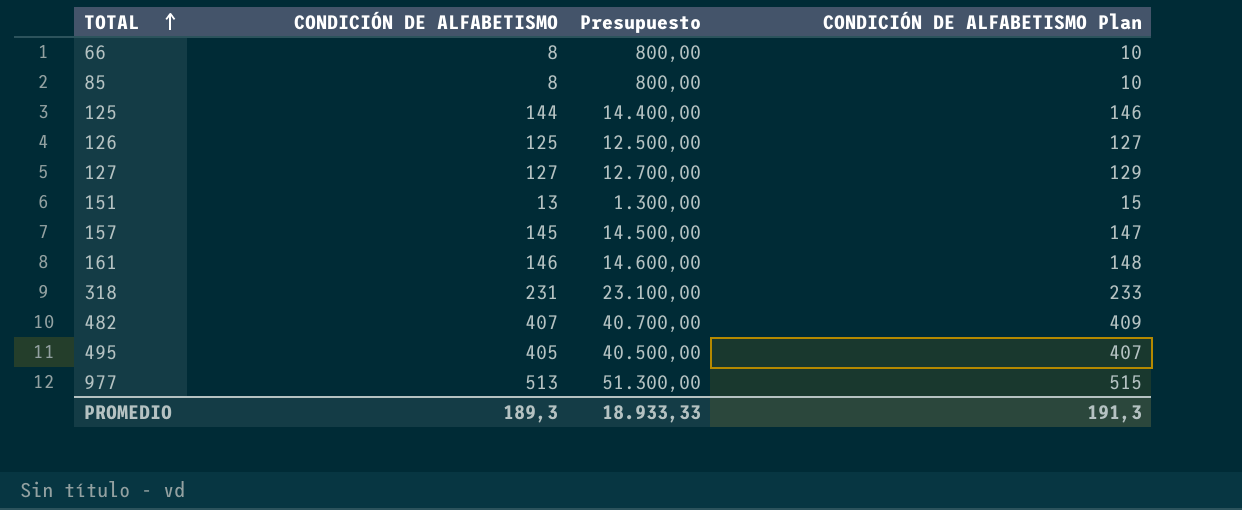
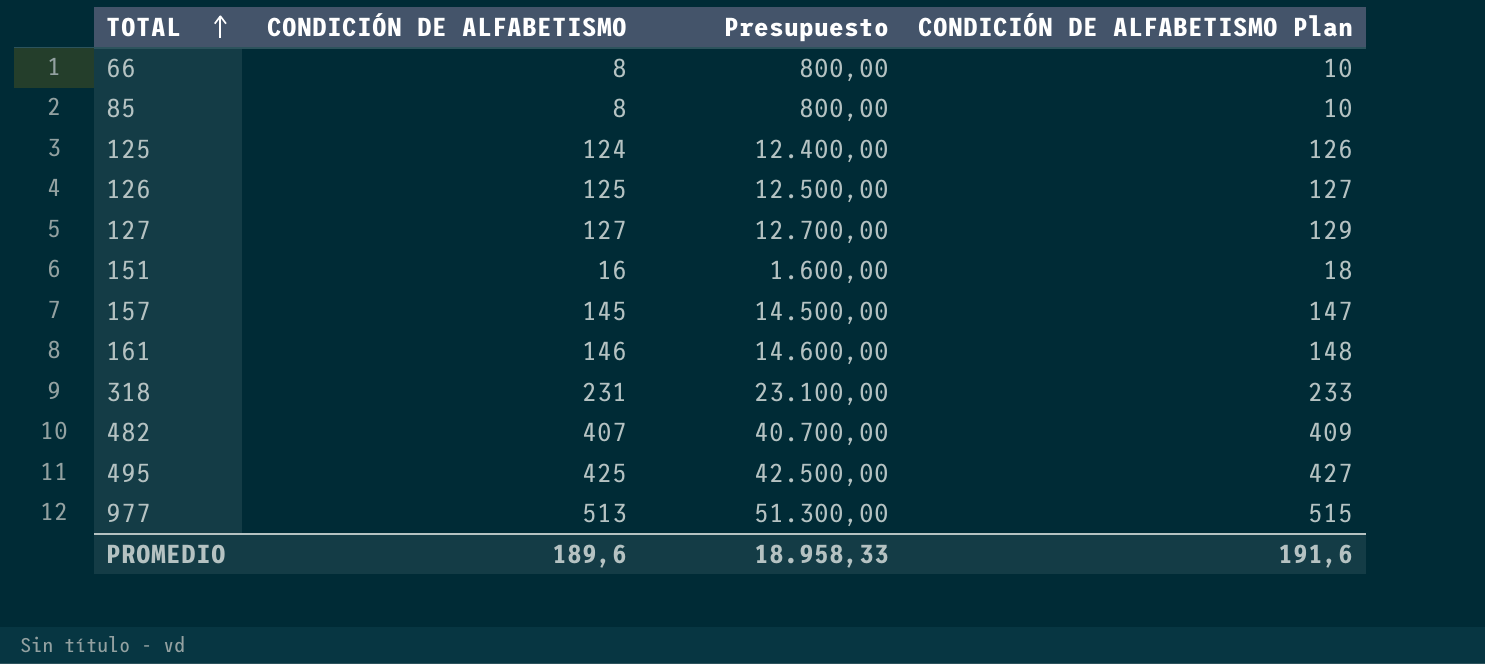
125 | CONDICIÓN DE ALFABETISMO: 144 -> 124
125 | Presupuesto: 14.400,00 -> 12.400,00
125 | CONDICIÓN DE ALFABETISMO Plan: 146 -> 126
151 | CONDICIÓN DE ALFABETISMO: 13 -> 16
151 | Presupuesto: 1.300,00 -> 1.600,00
151 | CONDICIÓN DE ALFABETISMO Plan: 15 -> 18
495 | CONDICIÓN DE ALFABETISMO: 405 -> 425
495 | Presupuesto: 40.500,00 -> 42.500,00
495 | CONDICIÓN DE ALFABETISMO Plan: 407 -> 427
PROMEDIO | CONDICIÓN DE ALFABETISMO: 189,3 -> 189,6
PROMEDIO | Presupuesto: 18.933,33 -> 18.958,33
PROMEDIO | CONDICIÓN DE ALFABETISMO Plan: 191,3 -> 191,6

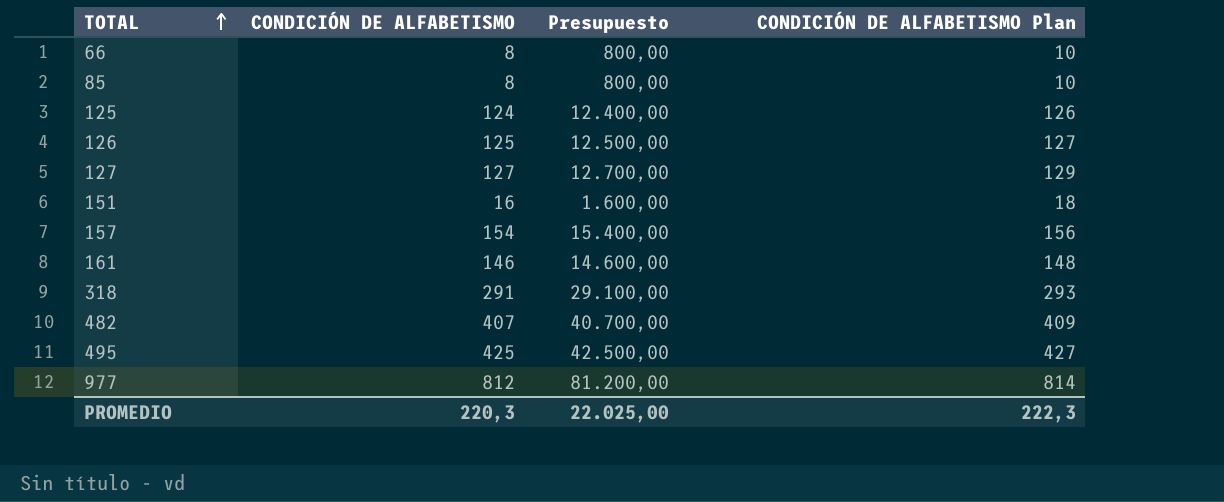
157 | CONDICIÓN DE ALFABETISMO: 145 -> 154
157 | Presupuesto: 14.500,00 -> 15.400,00
157 | CONDICIÓN DE ALFABETISMO Plan: 147 -> 156
318 | CONDICIÓN DE ALFABETISMO: 231 -> 291
318 | Presupuesto: 23.100,00 -> 29.100,00
318 | CONDICIÓN DE ALFABETISMO Plan: 233 -> 293
977 | CONDICIÓN DE ALFABETISMO: 513 -> 812
977 | Presupuesto: 51.300,00 -> 81.200,00
977 | CONDICIÓN DE ALFABETISMO Plan: 515 -> 814
PROMEDIO | CONDICIÓN DE ALFABETISMO: 189,6 -> 220,3
PROMEDIO | Presupuesto: 18.958,33 -> 22.025,00
PROMEDIO | CONDICIÓN DE ALFABETISMO Plan: 191,6 -> 222,3

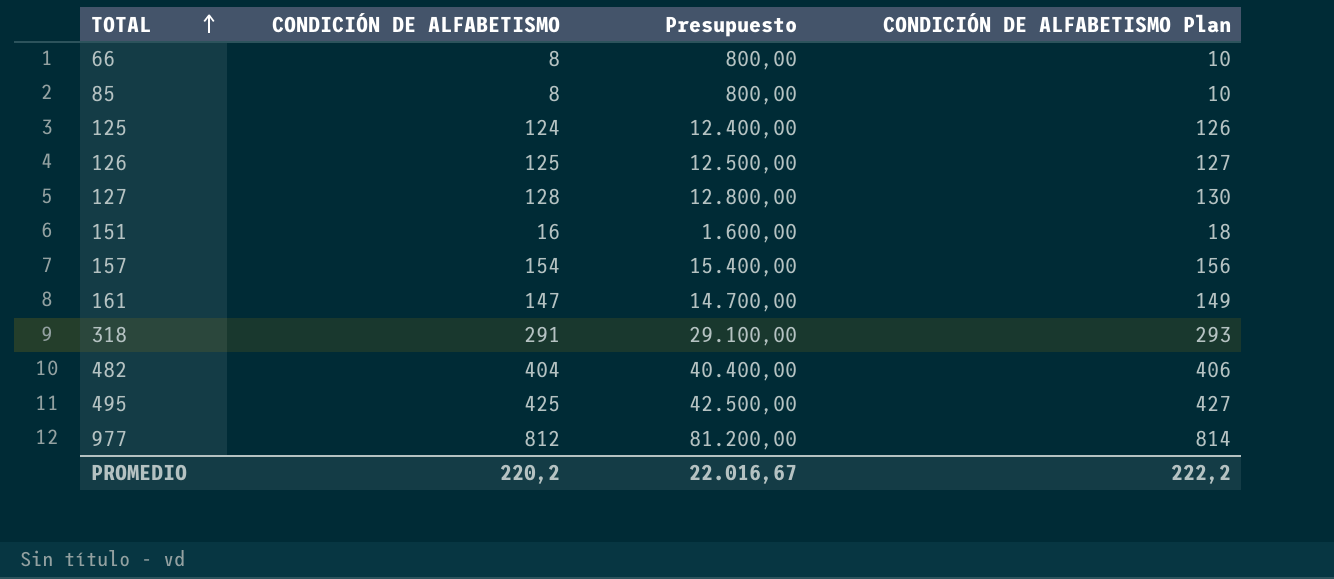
127 | CONDICIÓN DE ALFABETISMO: 127 -> 128
127 | Presupuesto: 12.700,00 -> 12.800,00
127 | CONDICIÓN DE ALFABETISMO Plan: 129 -> 130
161 | CONDICIÓN DE ALFABETISMO: 146 -> 147
161 | Presupuesto: 14.600,00 -> 14.700,00
161 | CONDICIÓN DE ALFABETISMO Plan: 148 -> 149
482 | CONDICIÓN DE ALFABETISMO: 407 -> 404
482 | Presupuesto: 40.700,00 -> 40.400,00
482 | CONDICIÓN DE ALFABETISMO Plan: 409 -> 406
PROMEDIO | CONDICIÓN DE ALFABETISMO: 220,3 -> 220,2
PROMEDIO | Presupuesto: 22.025,00 -> 22.016,67
PROMEDIO | CONDICIÓN DE ALFABETISMO Plan: 222,3 -> 222,2

